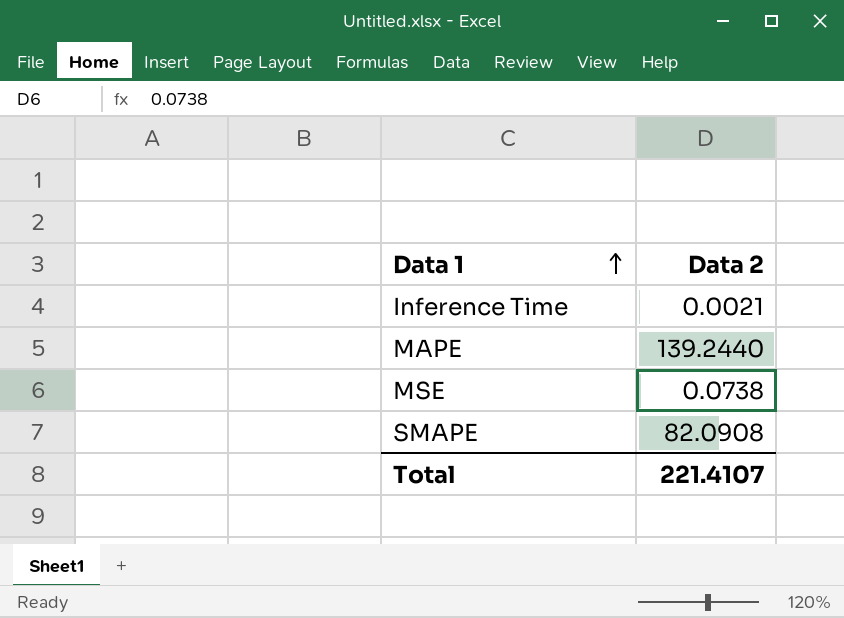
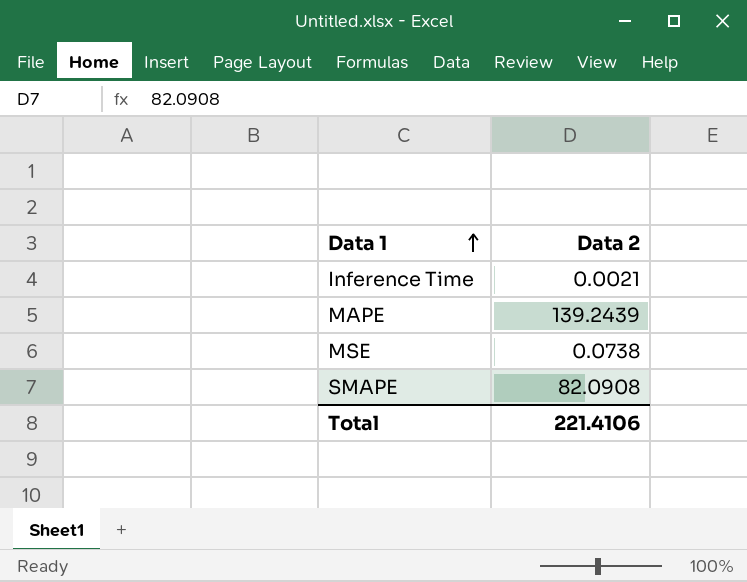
MAPE | Data 2: 139.2440 -> 139.2439
Total | Data 2: 221.4107 -> 221.4106

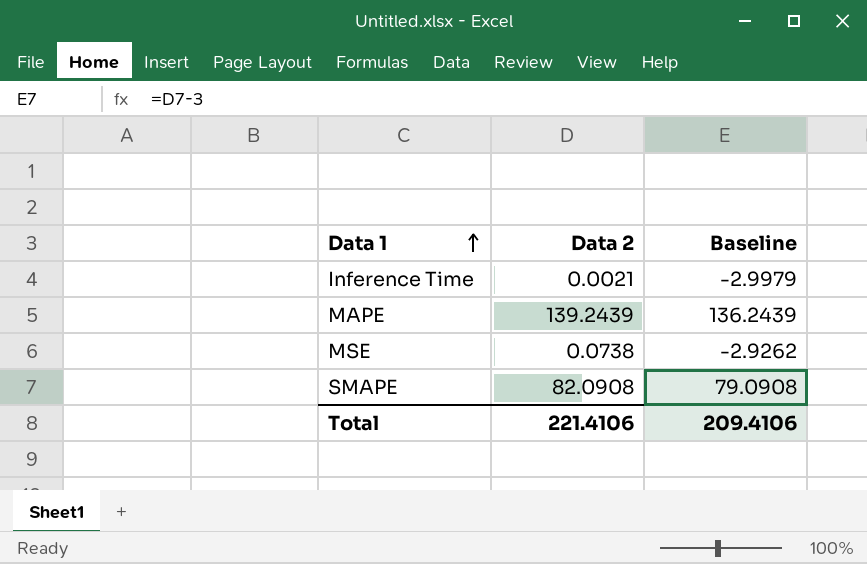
column Baseline | formula: none -> [Data 2] - 3

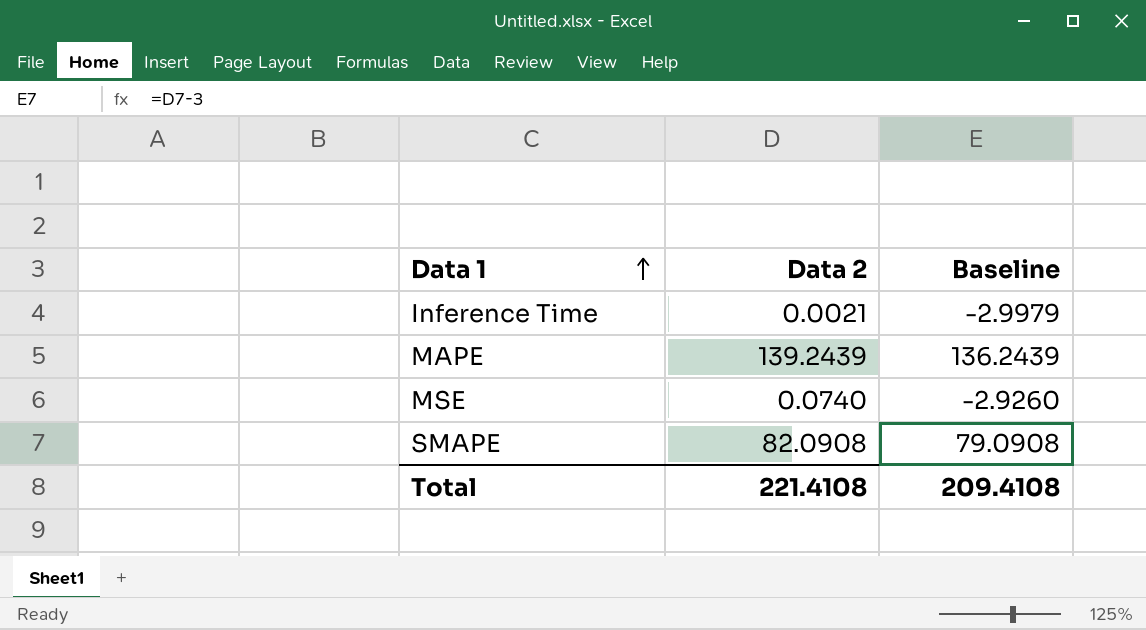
MSE | Data 2: 0.0738 -> 0.0740
MSE | Baseline: -2.9262 -> -2.9260
Total | Data 2: 221.4106 -> 221.4108
Total | Baseline: 209.4106 -> 209.4108

